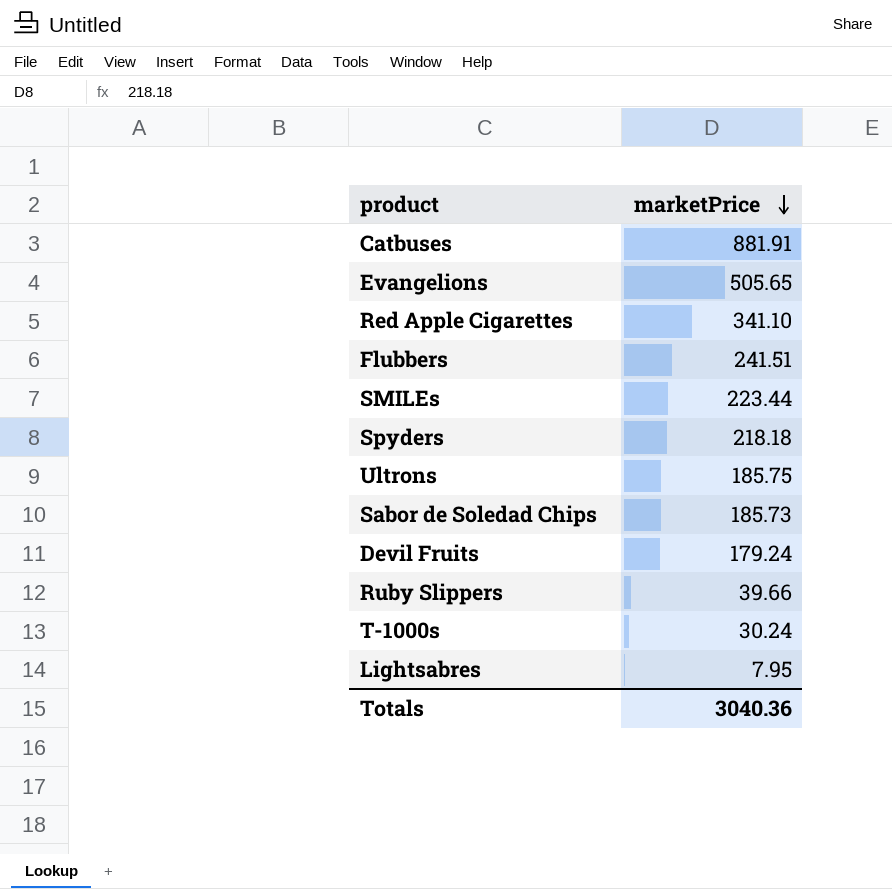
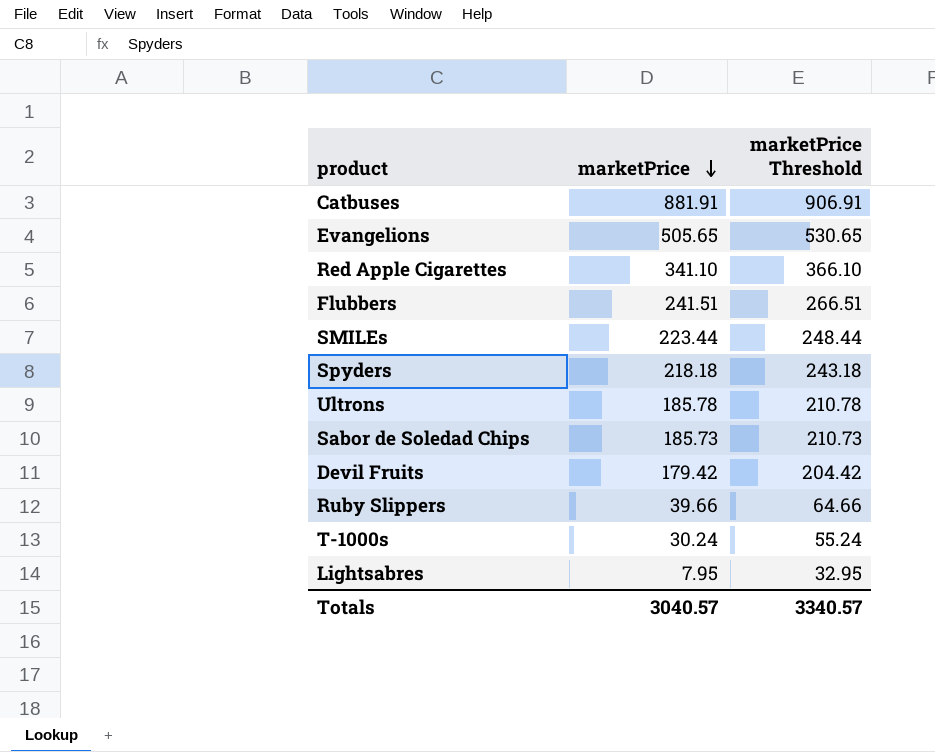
column marketPrice Threshold | formula: none -> [marketPrice] + 25
Ultrons | marketPrice: 185.75 -> 185.78
Devil Fruits | marketPrice: 179.24 -> 179.42
Totals | marketPrice: 3040.36 -> 3040.57

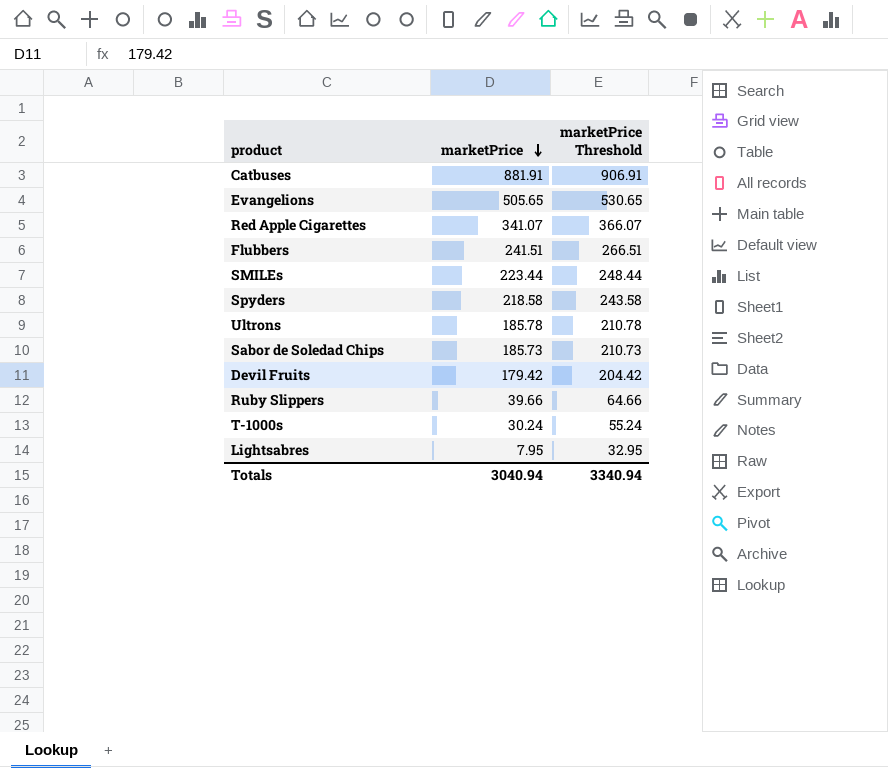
Red Apple Cigarettes | marketPrice: 341.10 -> 341.07
Red Apple Cigarettes | marketPrice Threshold: 366.10 -> 366.07
Spyders | marketPrice: 218.18 -> 218.58
Spyders | marketPrice Threshold: 243.18 -> 243.58
Totals | marketPrice: 3040.57 -> 3040.94
Totals | marketPrice Threshold: 3340.57 -> 3340.94

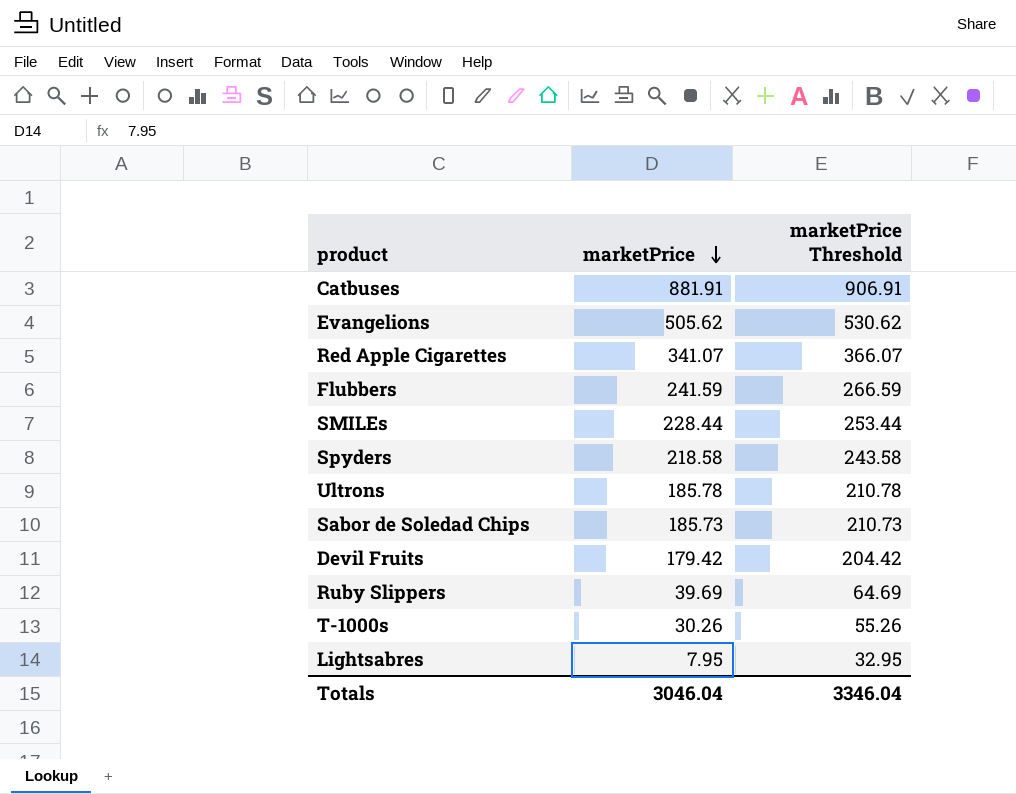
Evangelions | marketPrice: 505.65 -> 505.62
Evangelions | marketPrice Threshold: 530.65 -> 530.62
Flubbers | marketPrice: 241.51 -> 241.59
Flubbers | marketPrice Threshold: 266.51 -> 266.59
SMILEs | marketPrice: 223.44 -> 228.44
SMILEs | marketPrice Threshold: 248.44 -> 253.44
Ruby Slippers | marketPrice: 39.66 -> 39.69
Ruby Slippers | marketPrice Threshold: 64.66 -> 64.69
T-1000s | marketPrice: 30.24 -> 30.26
T-1000s | marketPrice Threshold: 55.24 -> 55.26
Totals | marketPrice: 3040.94 -> 3046.04
Totals | marketPrice Threshold: 3340.94 -> 3346.04

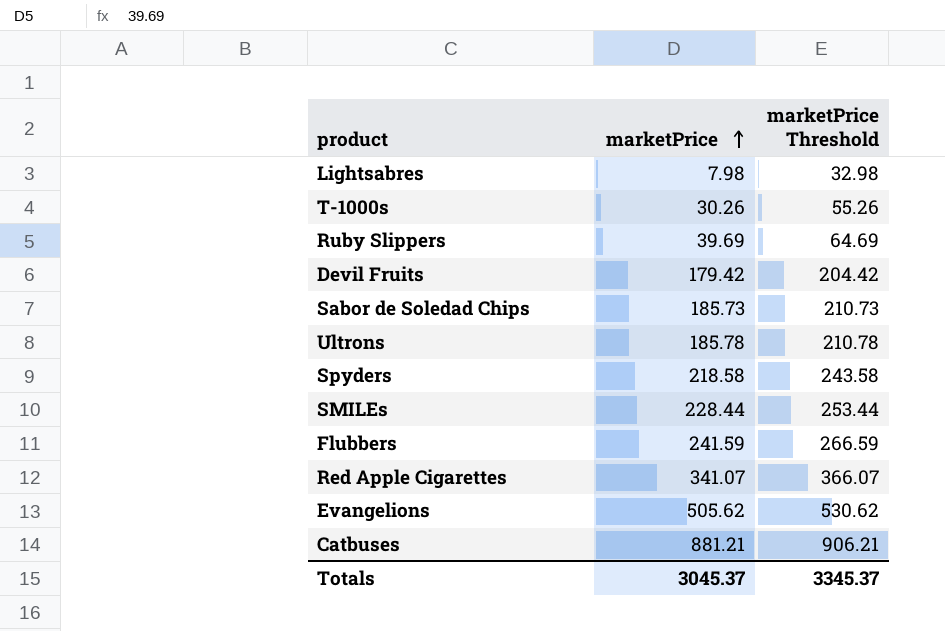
row order: marketPrice descending -> marketPrice ascending
Lightsabres | marketPrice: 7.95 -> 7.98
Lightsabres | marketPrice Threshold: 32.95 -> 32.98
Catbuses | marketPrice: 881.91 -> 881.21
Catbuses | marketPrice Threshold: 906.91 -> 906.21
Totals | marketPrice: 3046.04 -> 3045.37
Totals | marketPrice Threshold: 3346.04 -> 3345.37

